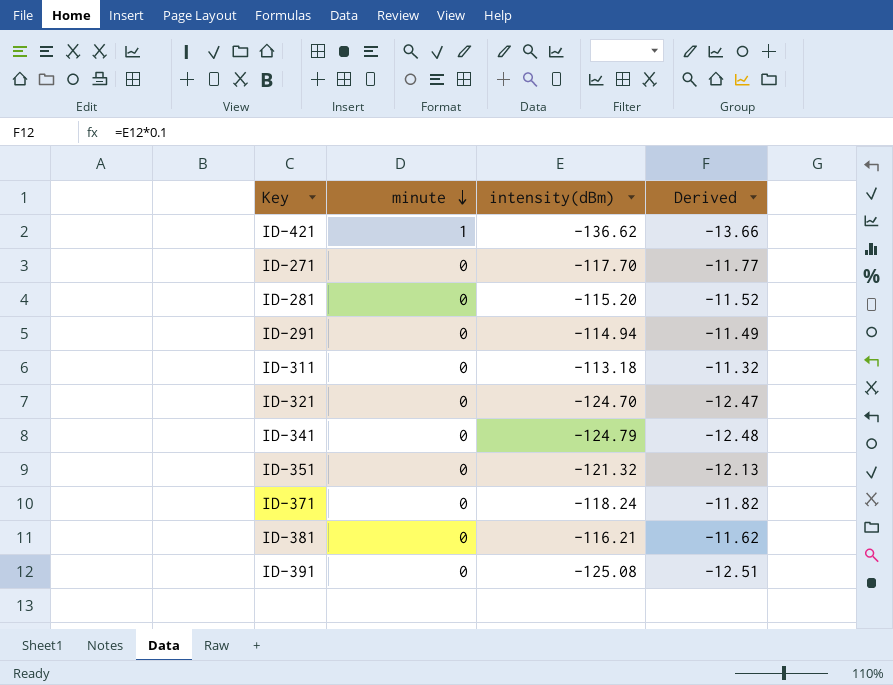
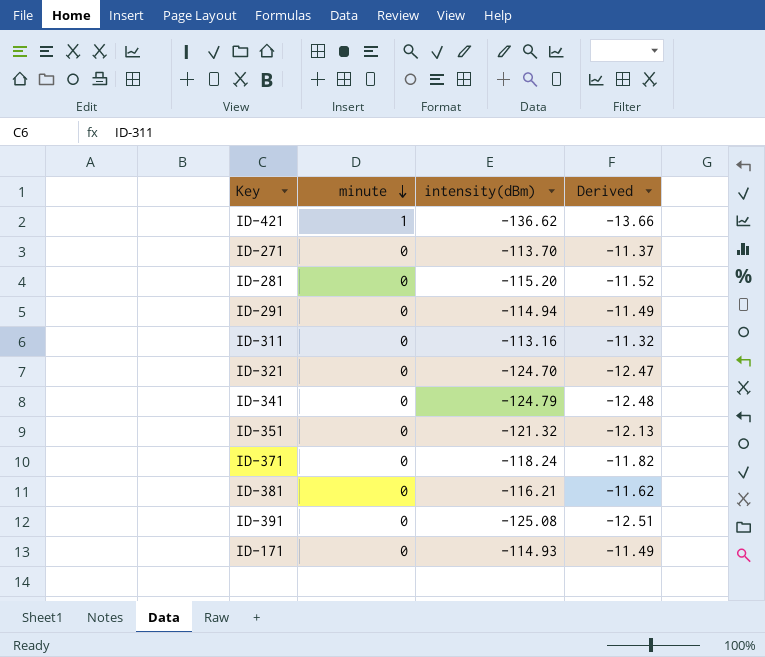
ID-271 | intensity(dBm): -117.70 -> -113.70
ID-271 | Derived: -11.77 -> -11.37
ID-311 | intensity(dBm): -113.18 -> -113.16
row ID-171: none -> 0 | -114.93 | -11.49

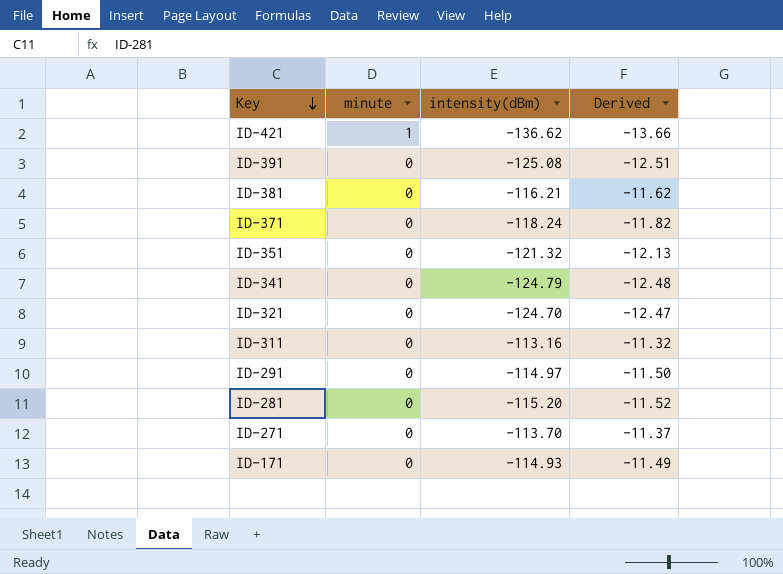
row order: minute descending -> Key descending
ID-291 | intensity(dBm): -114.94 -> -114.97
ID-291 | Derived: -11.49 -> -11.50

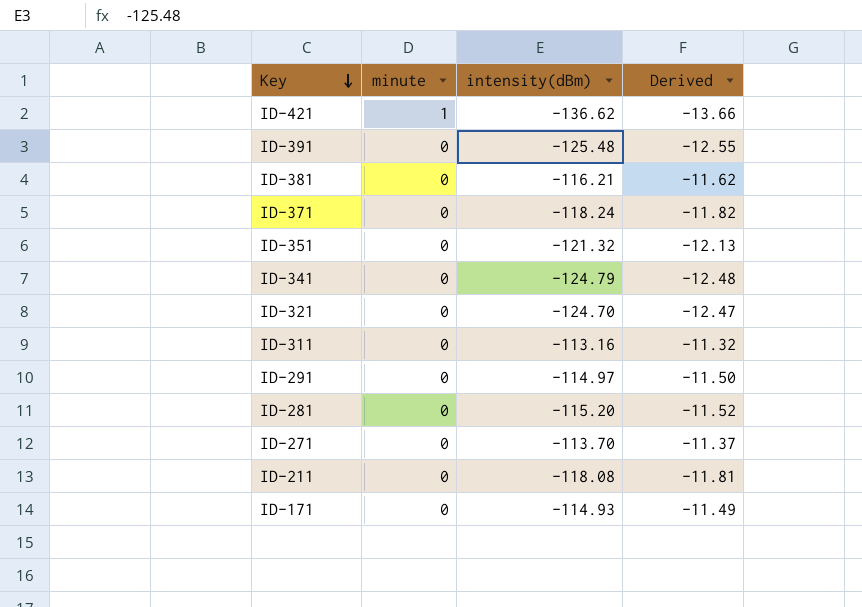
ID-391 | intensity(dBm): -125.08 -> -125.48
ID-391 | Derived: -12.51 -> -12.55
row ID-211: none -> 0 | -118.08 | -11.81

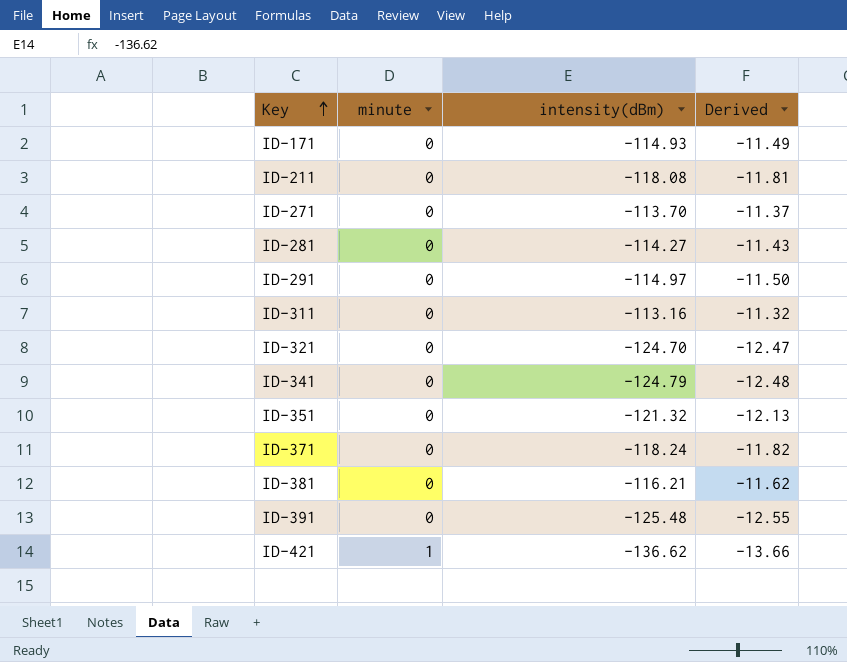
row order: Key descending -> Key ascending
ID-281 | intensity(dBm): -115.20 -> -114.27
ID-281 | Derived: -11.52 -> -11.43

